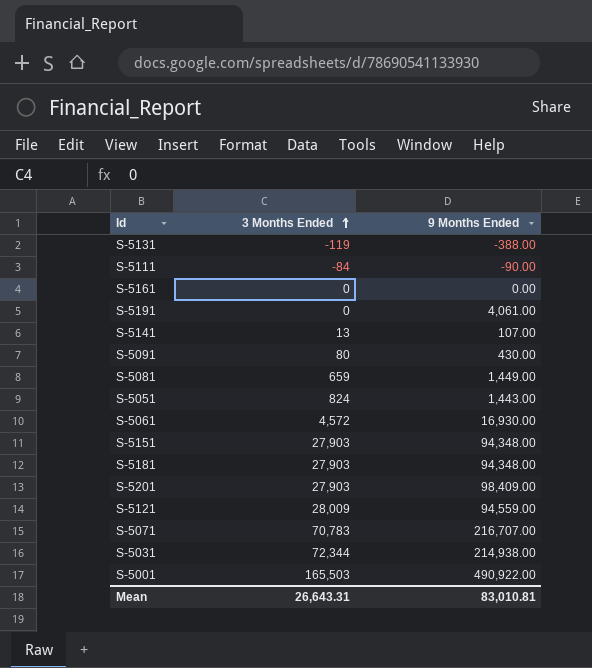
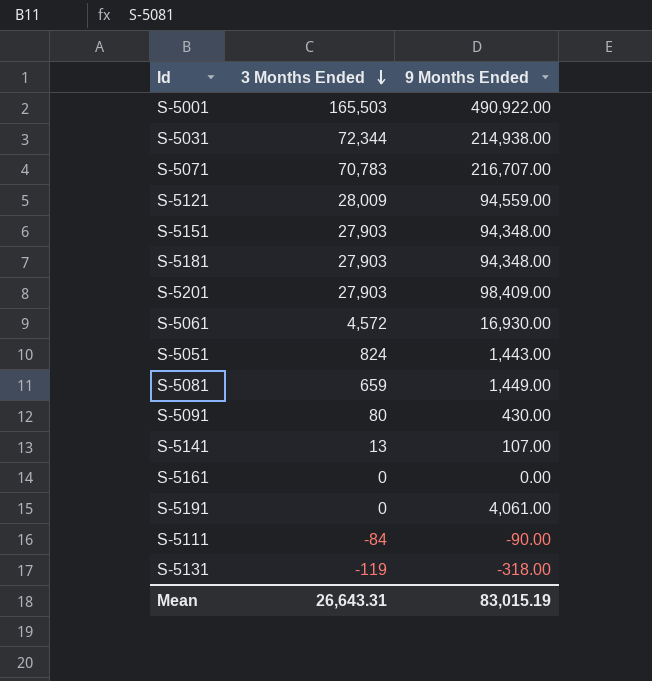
row order: 3 Months Ended ascending -> 3 Months Ended descending
S-5131 | 9 Months Ended: -388.00 -> -318.00
Mean | 9 Months Ended: 83,010.81 -> 83,015.19

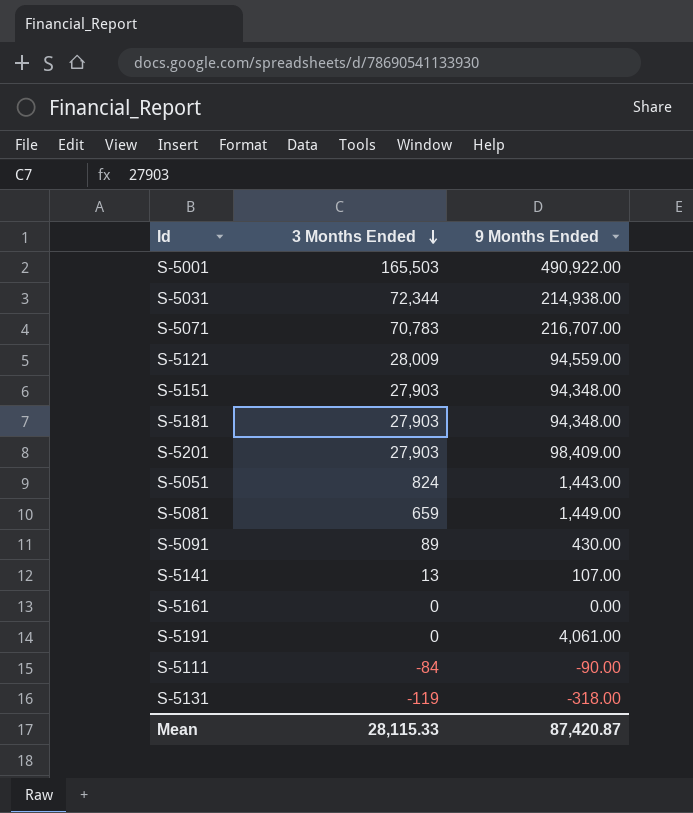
row S-5061: 4,572 | 16,930.00 -> none
S-5091 | 3 Months Ended: 80 -> 89
Mean | 3 Months Ended: 26,643.31 -> 28,115.33
Mean | 9 Months Ended: 83,015.19 -> 87,420.87

